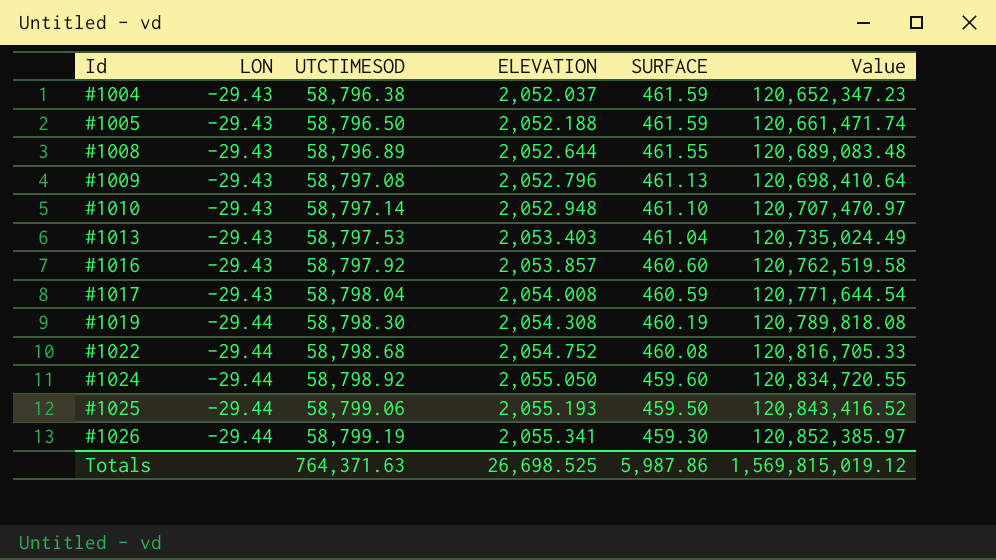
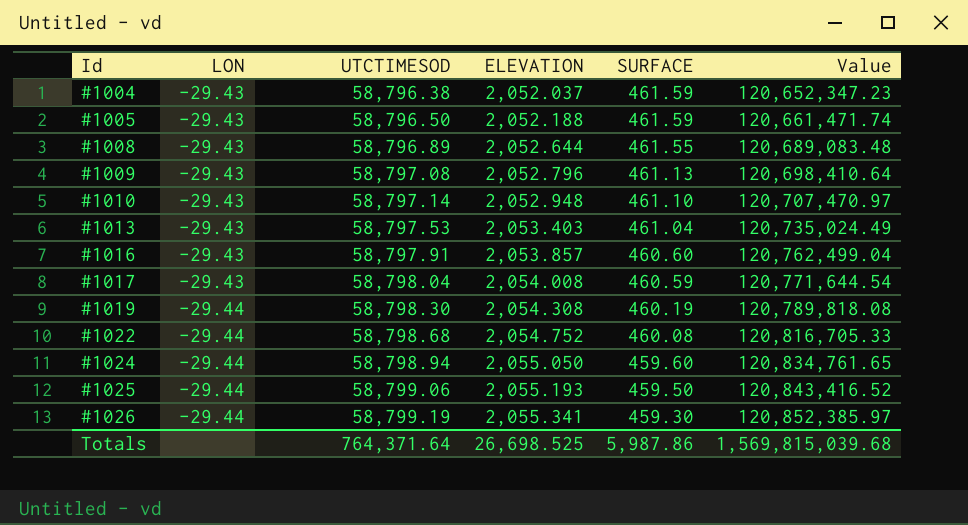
#1016 | UTCTIMESOD: 58,797.92 -> 58,797.91
#1016 | Value: 120,762,519.58 -> 120,762,499.04
#1024 | UTCTIMESOD: 58,798.92 -> 58,798.94
#1024 | Value: 120,834,720.55 -> 120,834,761.65
Totals | UTCTIMESOD: 764,371.63 -> 764,371.64
Totals | Value: 1,569,815,019.12 -> 1,569,815,039.68

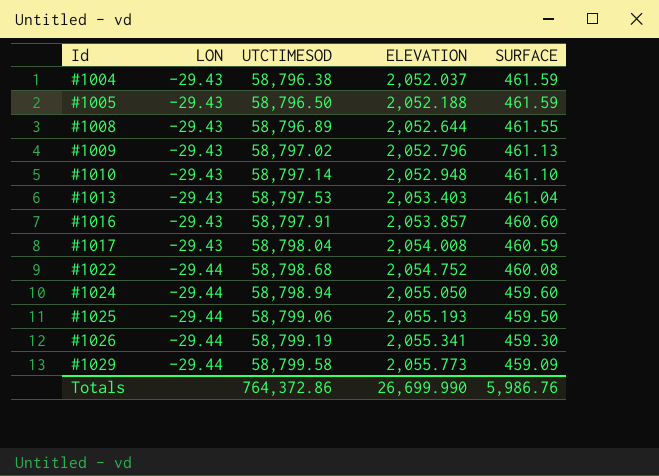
column Value | formula: [UTCTIMESOD] * [ELEVATION] -> none
row #1019: -29.44 | 58,798.30 | 2,054.308 | 460.19 | 120,789,818.08 -> none
#1009 | UTCTIMESOD: 58,797.08 -> 58,797.02
row #1029: none -> -29.44 | 58,799.58 | 2,055.773 | 459.09
Totals | UTCTIMESOD: 764,371.64 -> 764,372.86
Totals | ELEVATION: 26,698.525 -> 26,699.990
Totals | SURFACE: 5,987.86 -> 5,986.76

